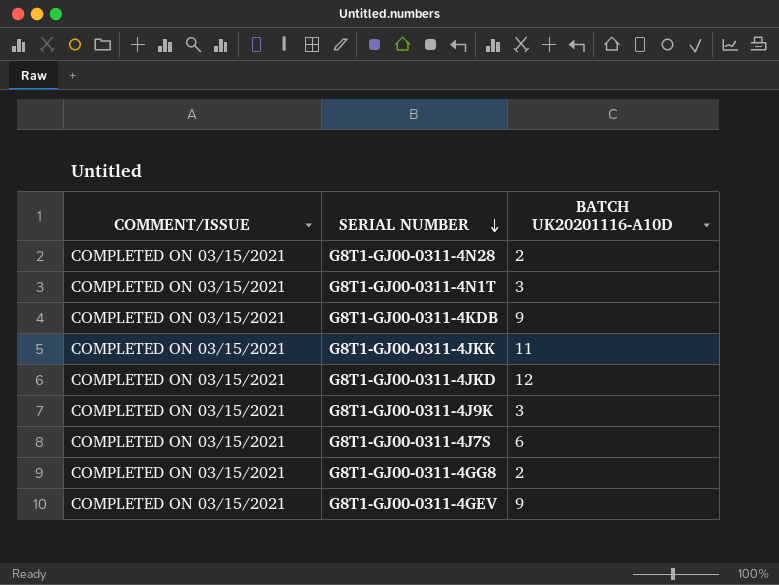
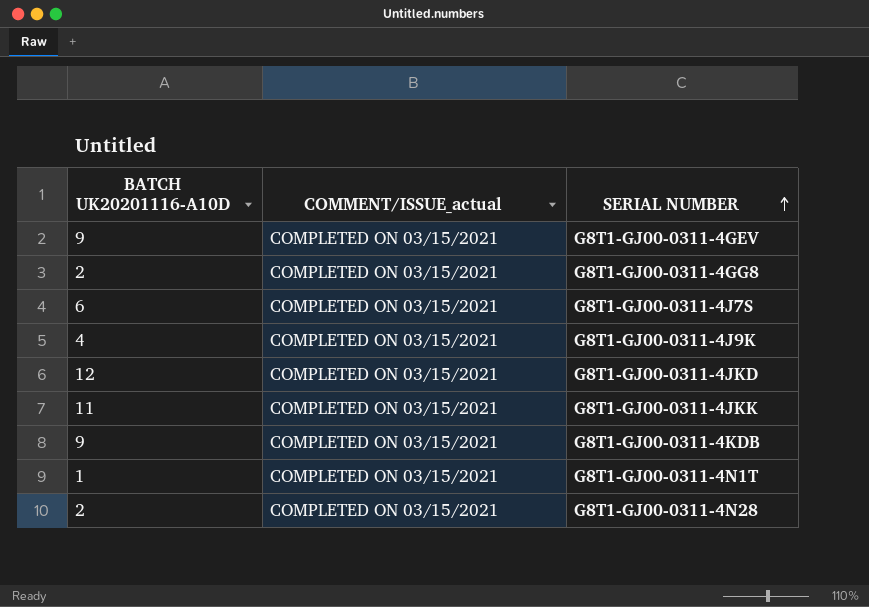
row order: SERIAL NUMBER descending -> SERIAL NUMBER ascending
column BATCH UK20201116-A10D | position: 3 -> 1
column name: COMMENT/ISSUE -> COMMENT/ISSUE_actual
G8T1-GJ00-0311-4J9K | BATCH UK20201116-A10D: 3 -> 4
G8T1-GJ00-0311-4N1T | BATCH UK20201116-A10D: 3 -> 1

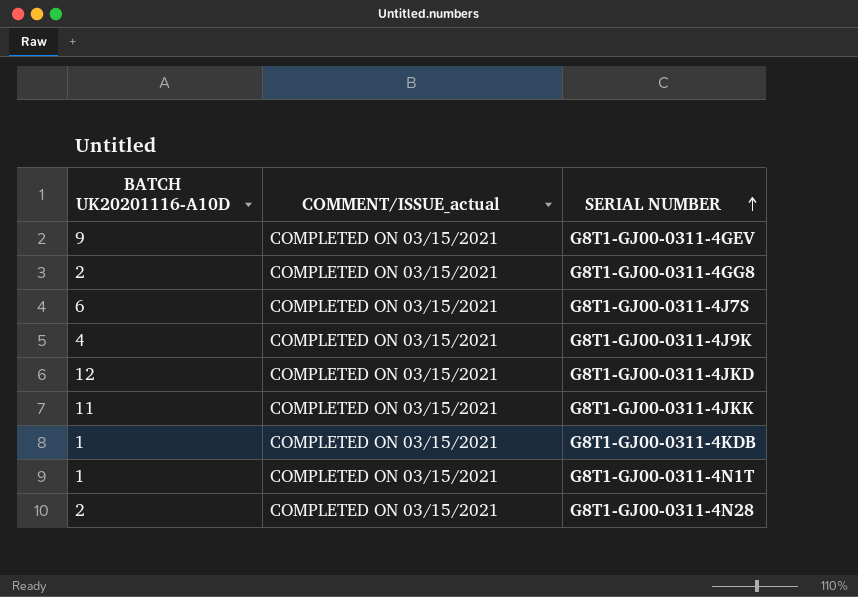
G8T1-GJ00-0311-4KDB | BATCH UK20201116-A10D: 9 -> 1

